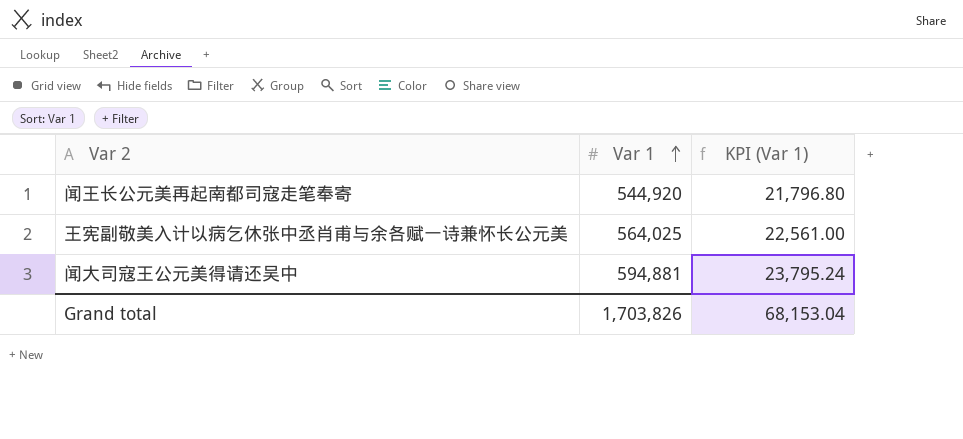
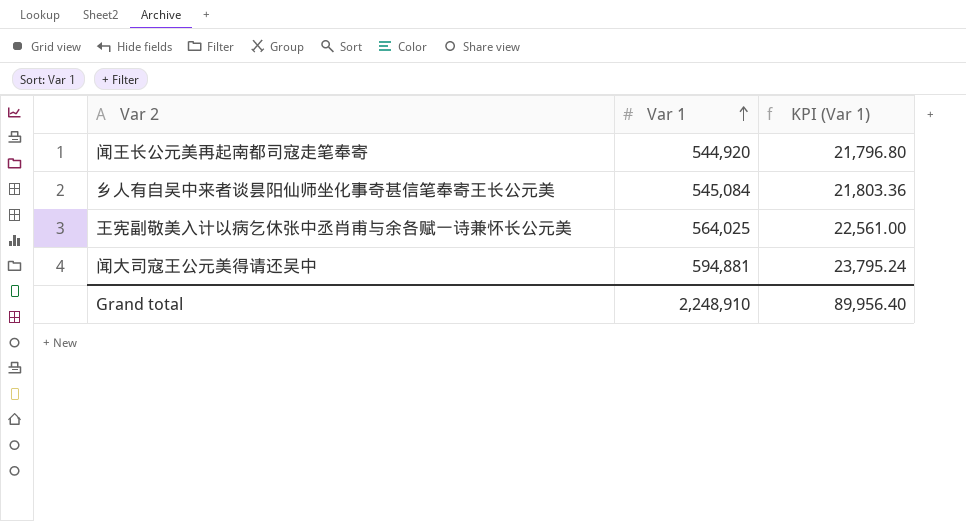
row 乡人有自吴中来者谈昙阳仙师坐化事奇甚信笔奉寄王长公元美: none -> 545,084 | 21,803.36
Grand total | Var 1: 1,703,826 -> 2,248,910
Grand total | KPI (Var 1): 68,153.04 -> 89,956.40

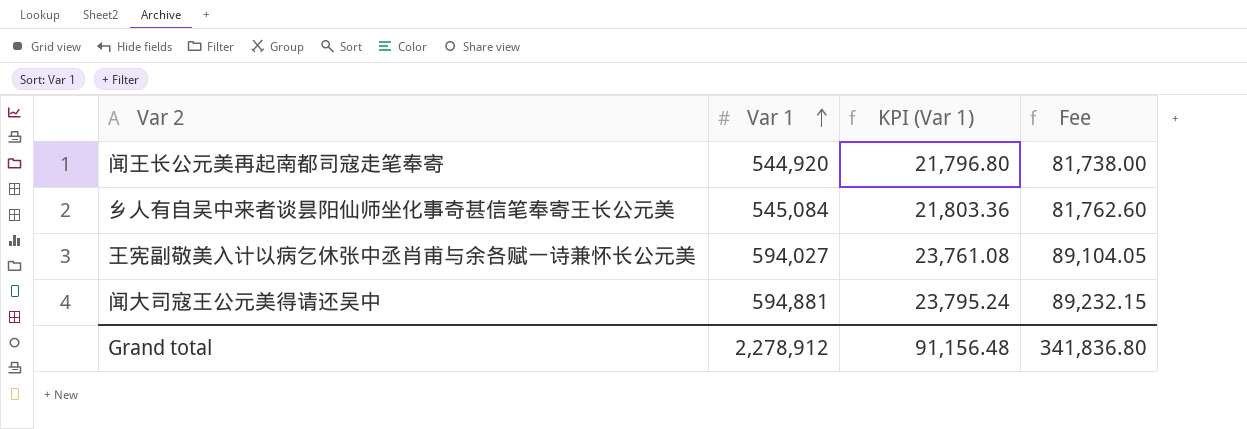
column Fee | formula: none -> [Var 1] * 0.15
王宪副敬美入计以病乞休张中丞肖甫与余各赋一诗兼怀长公元美 | Var 1: 564,025 -> 594,027
王宪副敬美入计以病乞休张中丞肖甫与余各赋一诗兼怀长公元美 | KPI (Var 1): 22,561.00 -> 23,761.08
Grand total | Var 1: 2,248,910 -> 2,278,912
Grand total | KPI (Var 1): 89,956.40 -> 91,156.48

